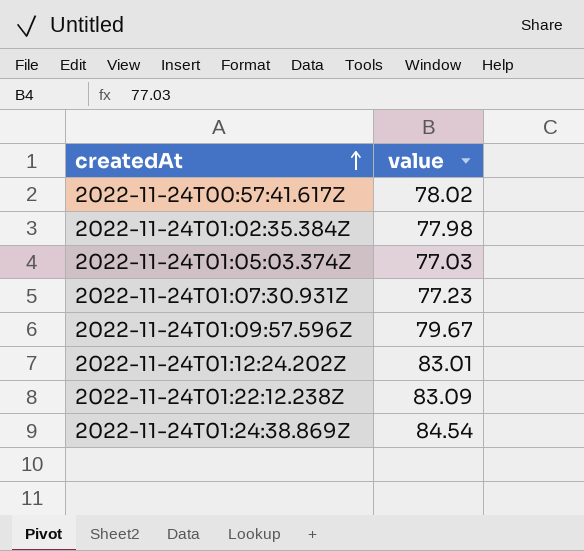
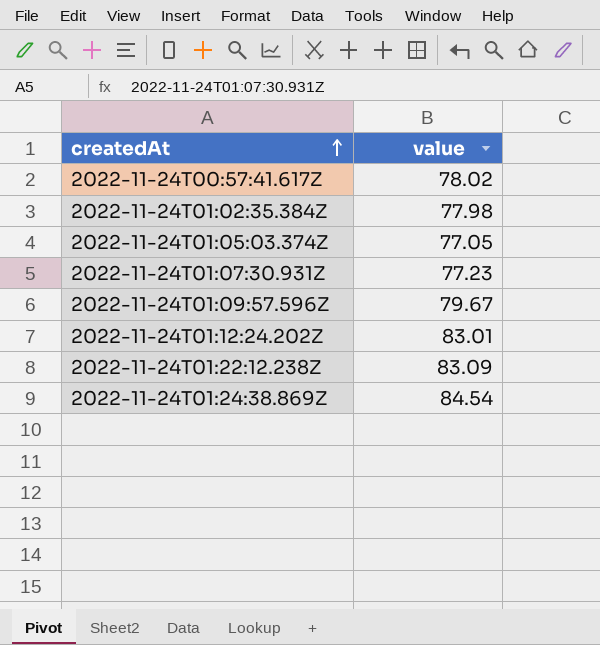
2022-11-24T01:05:03.374Z | value: 77.03 -> 77.05

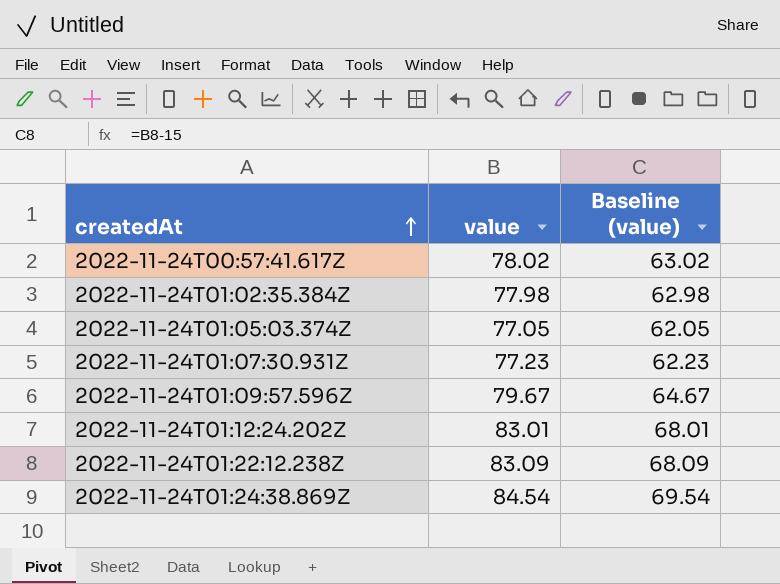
column Baseline (value) | formula: none -> [value] - 15

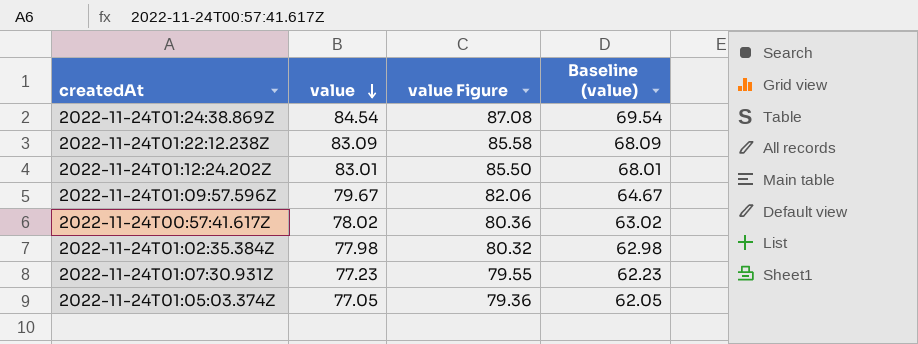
row order: createdAt ascending -> value descending
column value Figure | formula: none -> [value] * 1.03

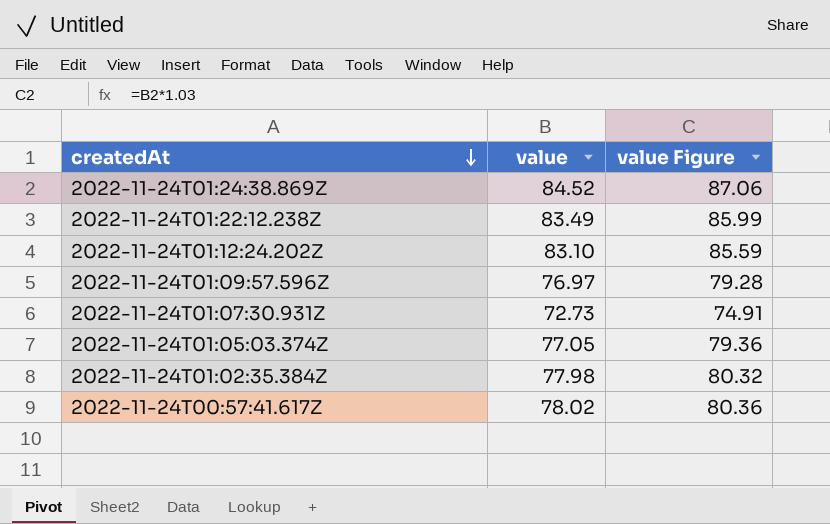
row order: value descending -> createdAt descending
column Baseline (value) | formula: [value] - 15 -> none
2022-11-24T01:24:38.869Z | value: 84.54 -> 84.52
2022-11-24T01:24:38.869Z | value Figure: 87.08 -> 87.06
2022-11-24T01:22:12.238Z | value: 83.09 -> 83.49
2022-11-24T01:22:12.238Z | value Figure: 85.58 -> 85.99
2022-11-24T01:12:24.202Z | value: 83.01 -> 83.10
2022-11-24T01:12:24.202Z | value Figure: 85.50 -> 85.59
2022-11-24T01:09:57.596Z | value: 79.67 -> 76.97
2022-11-24T01:09:57.596Z | value Figure: 82.06 -> 79.28
2022-11-24T01:07:30.931Z | value: 77.23 -> 72.73
2022-11-24T01:07:30.931Z | value Figure: 79.55 -> 74.91

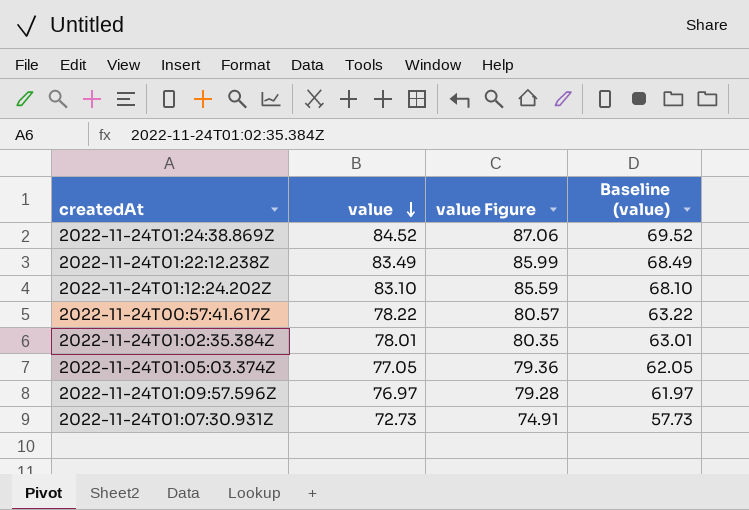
row order: createdAt descending -> value descending
column Baseline (value) | formula: none -> [value] - 15
2022-11-24T00:57:41.617Z | value: 78.02 -> 78.22
2022-11-24T00:57:41.617Z | value Figure: 80.36 -> 80.57
2022-11-24T01:02:35.384Z | value: 77.98 -> 78.01
2022-11-24T01:02:35.384Z | value Figure: 80.32 -> 80.35

